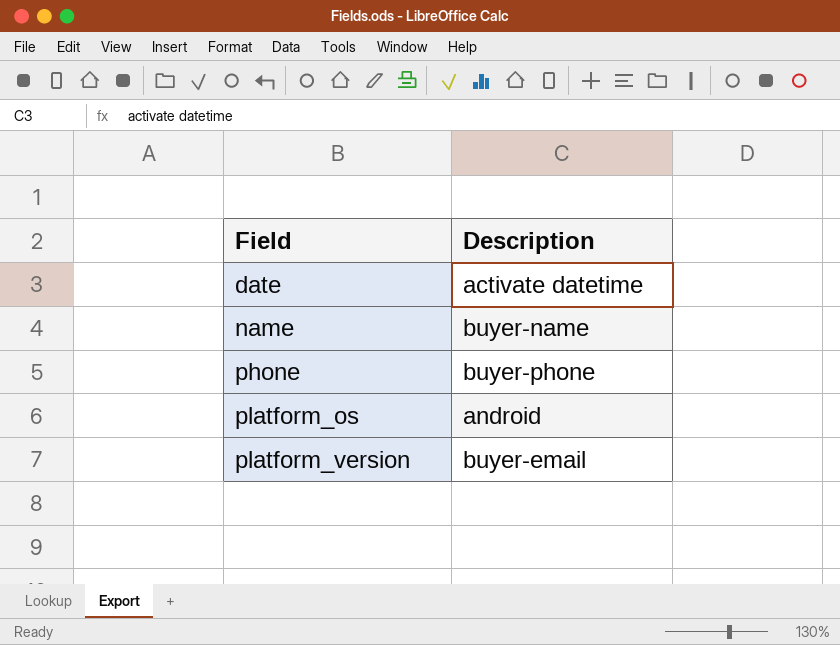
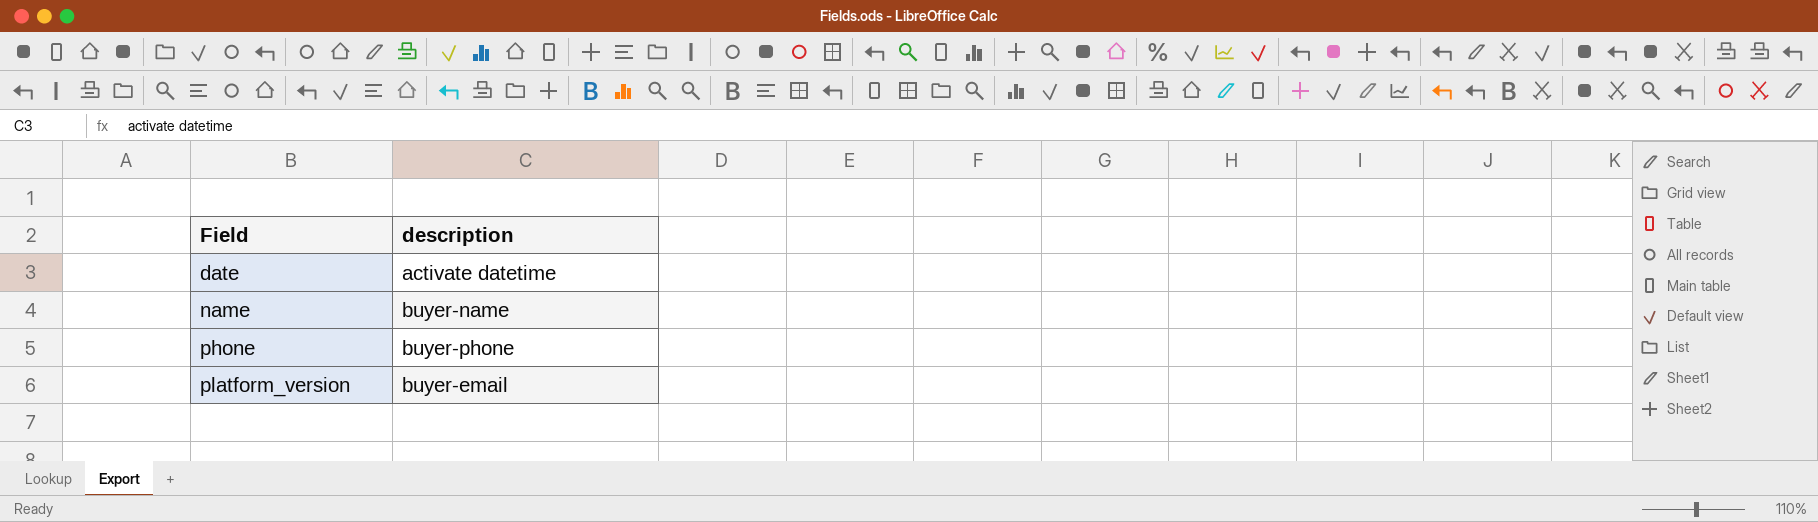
column name: Description -> description
row platform_os: android -> none

